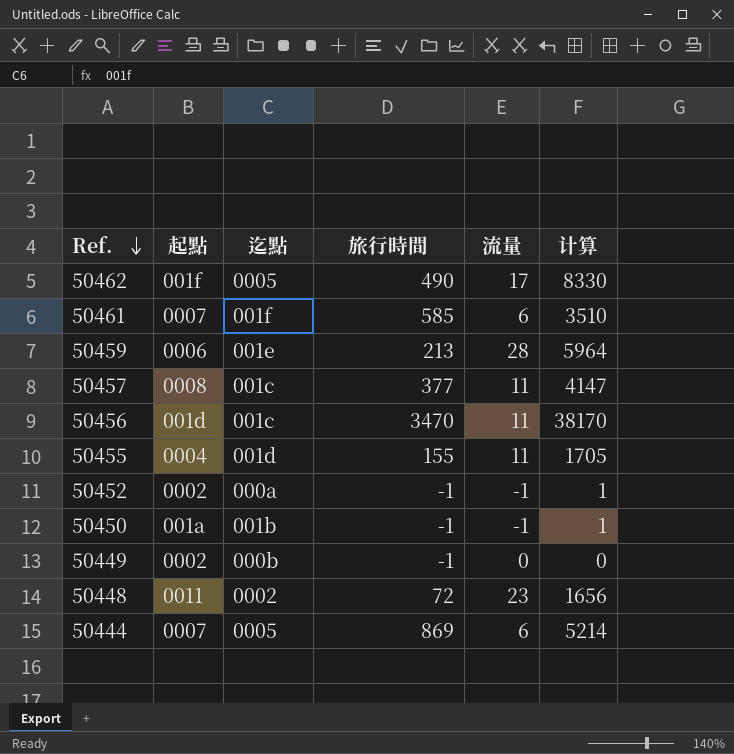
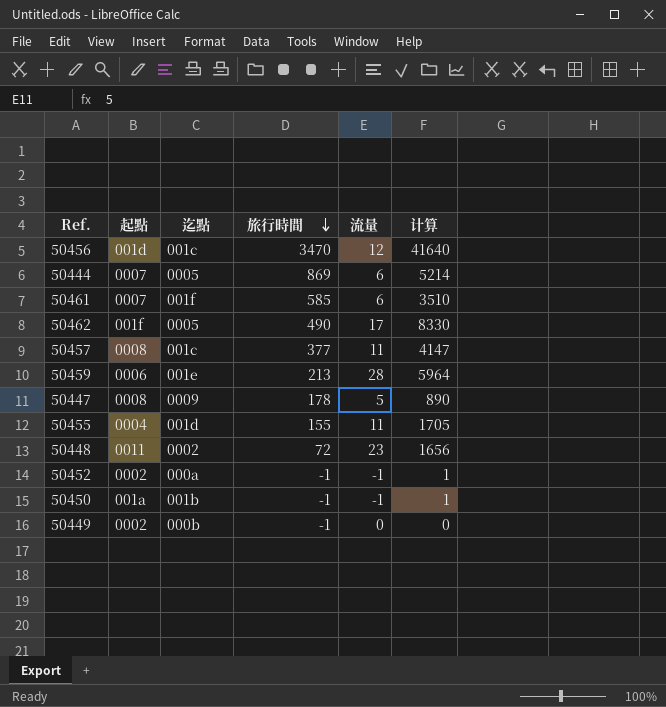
row order: Ref. descending -> 旅行時間 descending
50456 | 流量: 11 -> 12
50456 | 计算: 38170 -> 41640
row 50447: none -> 0008 | 0009 | 178 | 5 | 890

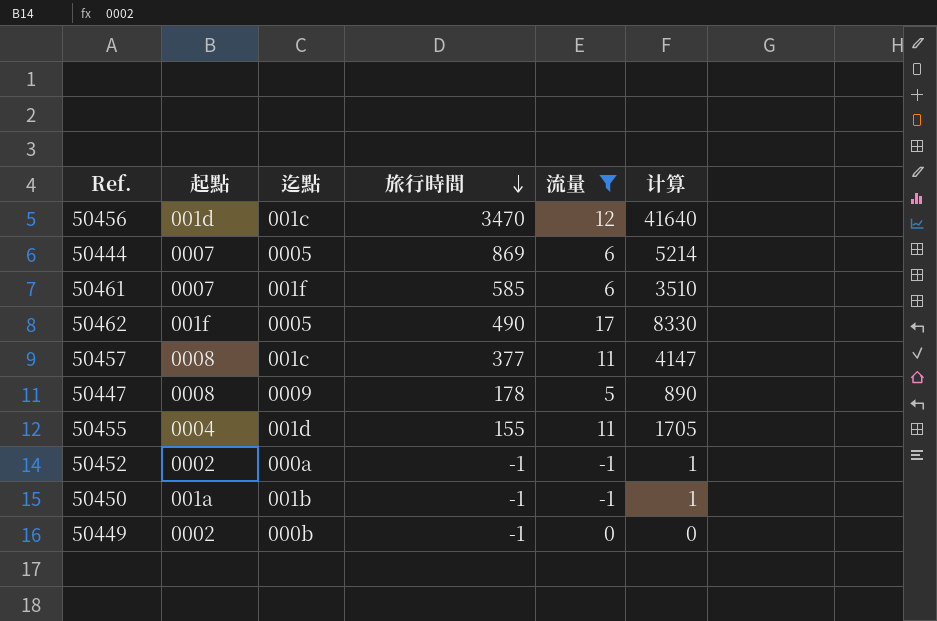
filter: none -> 流量 <= 17

